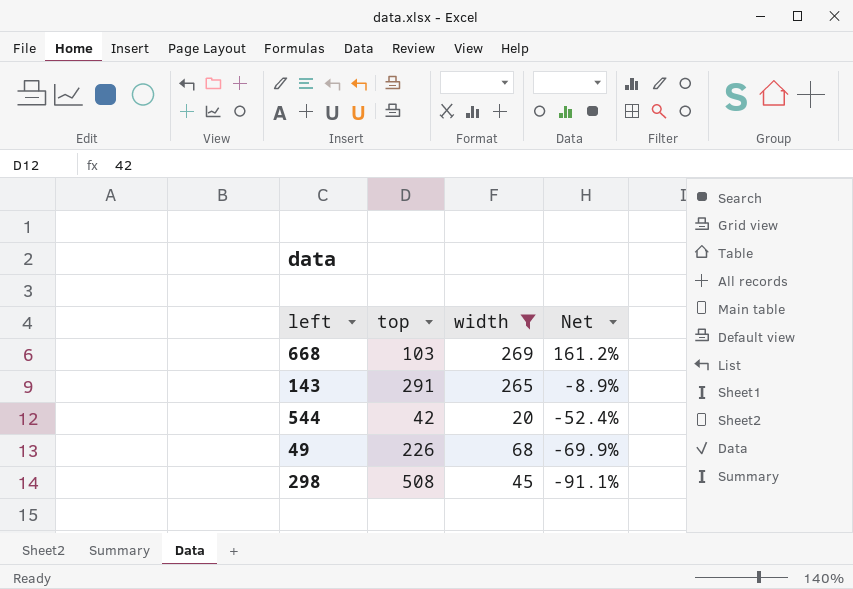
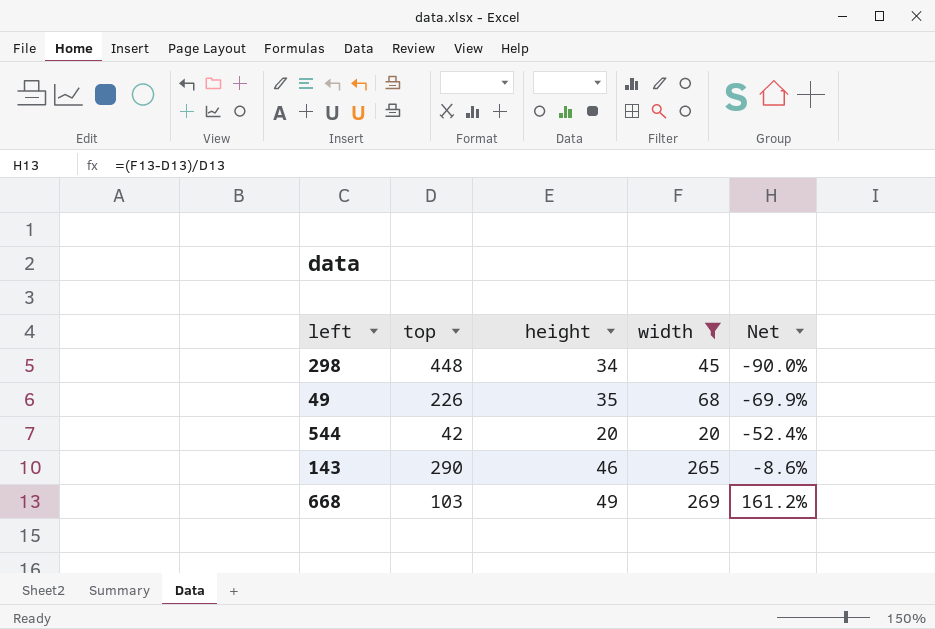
row order: Net descending -> Net ascending
column height | position: none -> 3
298 | top: 508 -> 448
298 | Net: -91.1% -> -90.0%
143 | top: 291 -> 290
143 | Net: -8.9% -> -8.6%

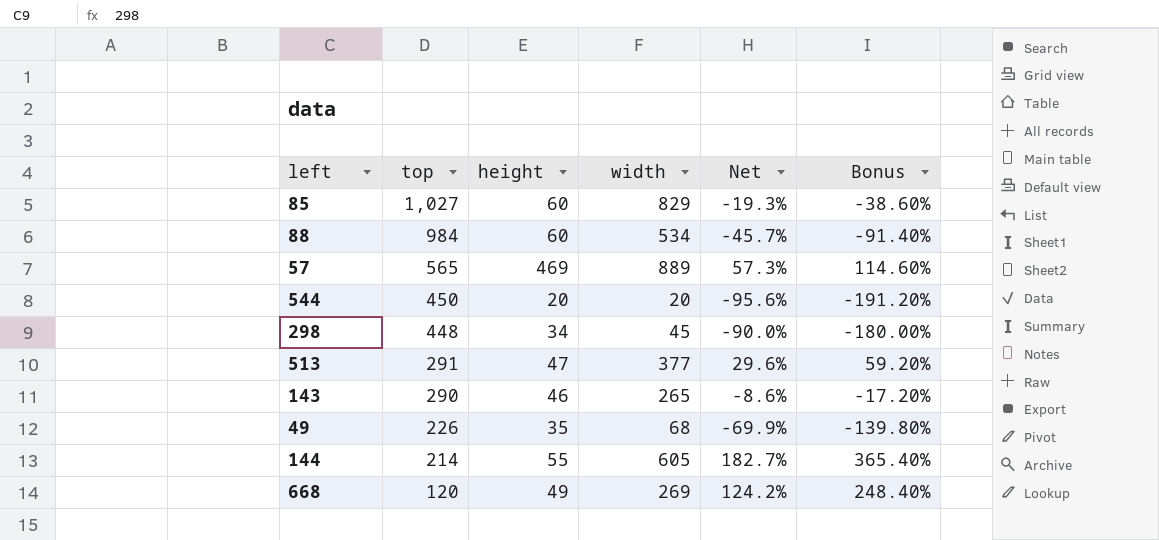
filter: width <= 269 -> none
row order: Net ascending -> top descending
column Bonus | formula: none -> [Net] * 2
544 | top: 42 -> 450
544 | Net: -52.4% -> -95.6%
668 | top: 103 -> 120
668 | Net: 161.2% -> 124.2%

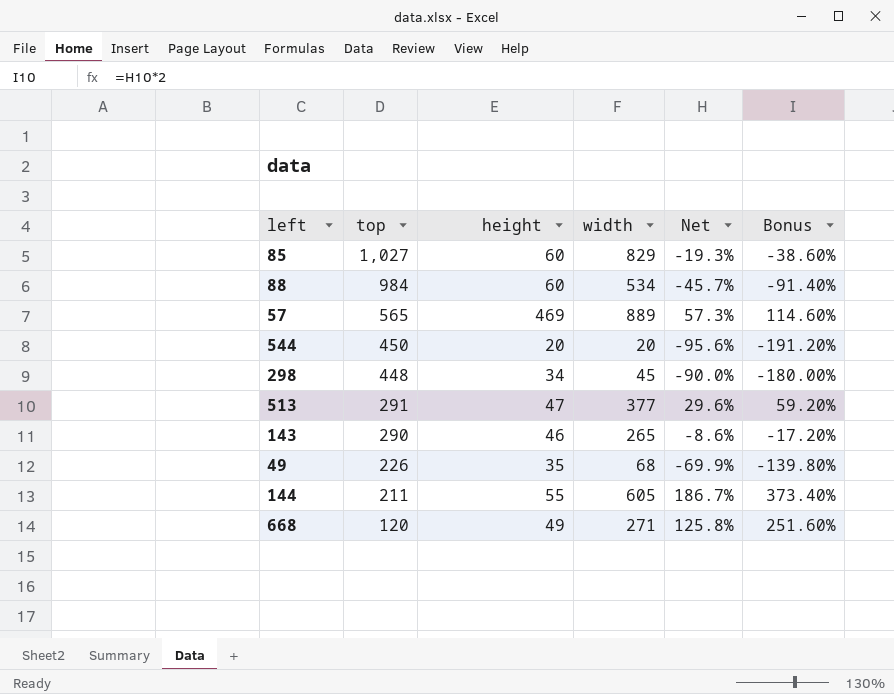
144 | top: 214 -> 211
144 | Net: 182.7% -> 186.7%
144 | Bonus: 365.40% -> 373.40%
668 | width: 269 -> 271
668 | Net: 124.2% -> 125.8%
668 | Bonus: 248.40% -> 251.60%

